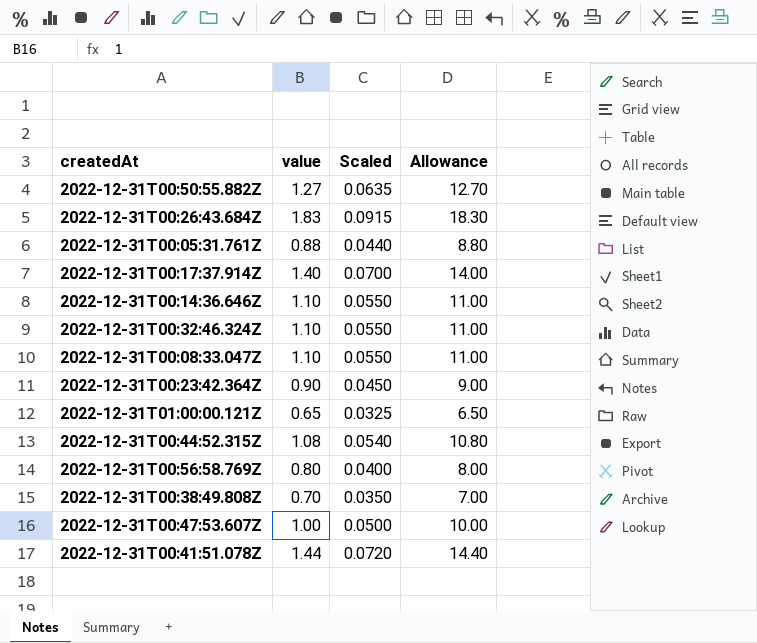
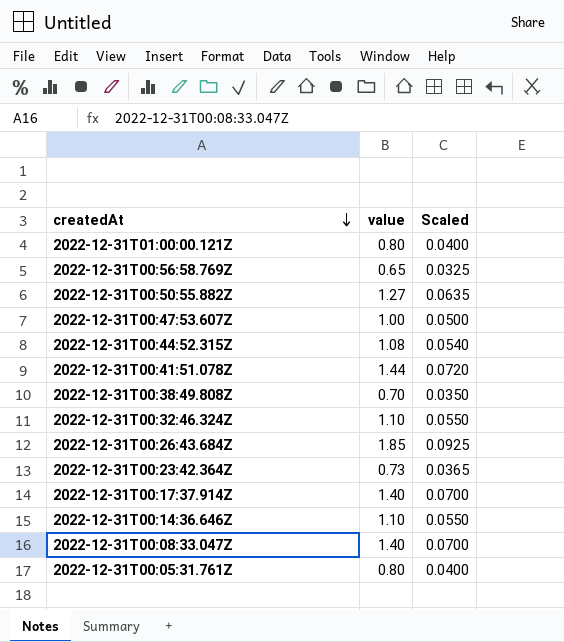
row order: none -> createdAt descending
column Allowance | formula: [value] * 10 -> none
2022-12-31T01:00:00.121Z | value: 0.65 -> 0.80
2022-12-31T01:00:00.121Z | Scaled: 0.0325 -> 0.0400
2022-12-31T00:56:58.769Z | value: 0.80 -> 0.65
2022-12-31T00:56:58.769Z | Scaled: 0.0400 -> 0.0325
2022-12-31T00:26:43.684Z | value: 1.83 -> 1.85
2022-12-31T00:26:43.684Z | Scaled: 0.0915 -> 0.0925
2022-12-31T00:23:42.364Z | value: 0.90 -> 0.73
2022-12-31T00:23:42.364Z | Scaled: 0.0450 -> 0.0365
2022-12-31T00:08:33.047Z | value: 1.10 -> 1.40
2022-12-31T00:08:33.047Z | Scaled: 0.0550 -> 0.0700
2022-12-31T00:05:31.761Z | value: 0.88 -> 0.80
2022-12-31T00:05:31.761Z | Scaled: 0.0440 -> 0.0400

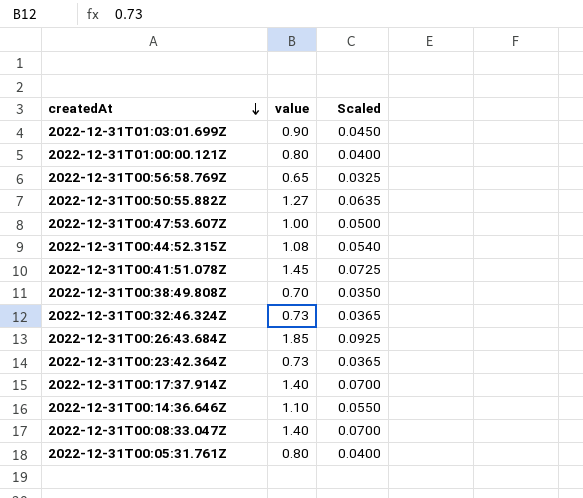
row 2022-12-31T01:03:01.699Z: none -> 0.90 | 0.0450
2022-12-31T00:41:51.078Z | value: 1.44 -> 1.45
2022-12-31T00:41:51.078Z | Scaled: 0.0720 -> 0.0725
2022-12-31T00:32:46.324Z | value: 1.10 -> 0.73
2022-12-31T00:32:46.324Z | Scaled: 0.0550 -> 0.0365

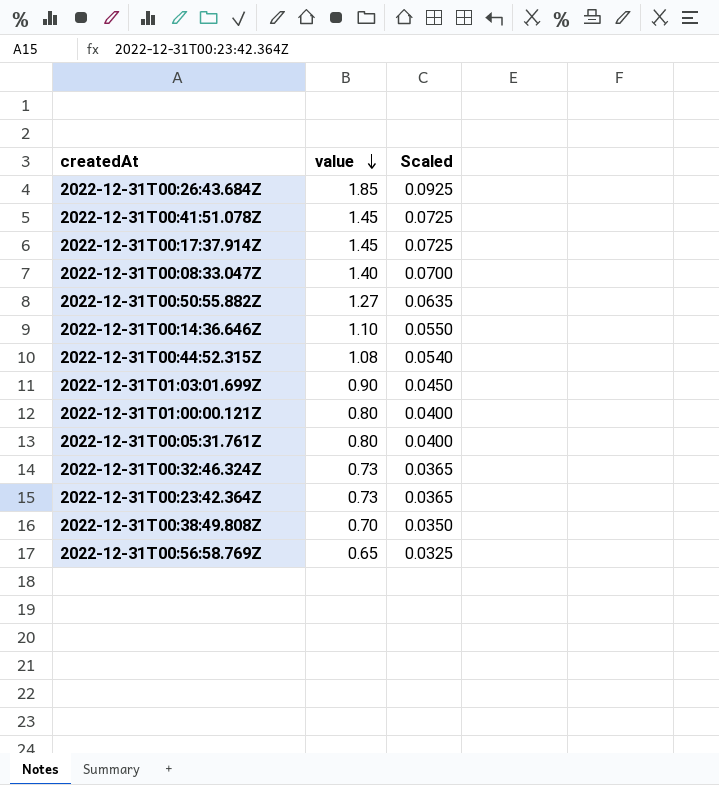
row order: createdAt descending -> value descending
row 2022-12-31T00:47:53.607Z: 1.00 | 0.0500 -> none
2022-12-31T00:17:37.914Z | value: 1.40 -> 1.45
2022-12-31T00:17:37.914Z | Scaled: 0.0700 -> 0.0725

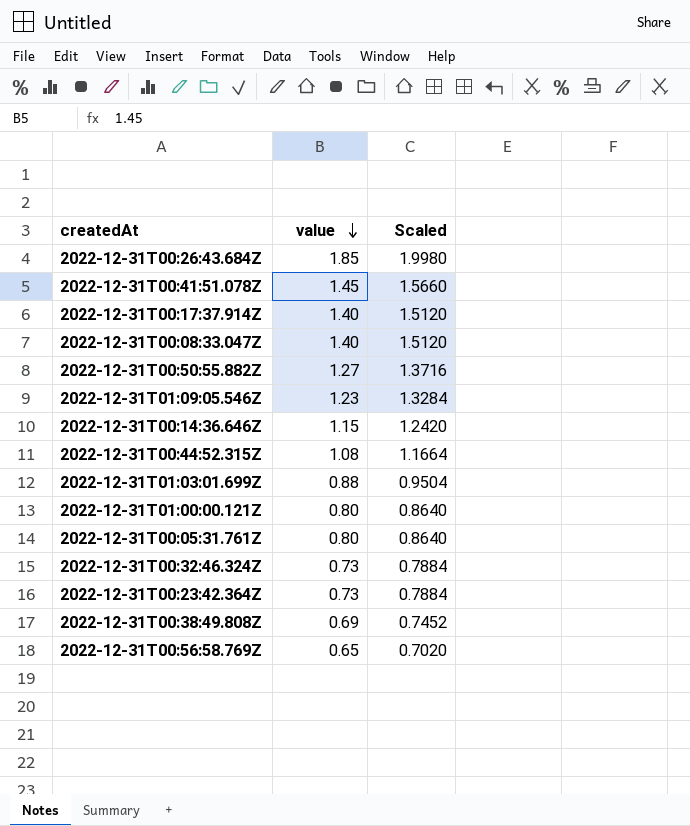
column Scaled | formula: [value] * 0.05 -> [value] * 1.08
2022-12-31T00:17:37.914Z | value: 1.45 -> 1.40
row 2022-12-31T01:09:05.546Z: none -> 1.23 | 1.3284
2022-12-31T00:14:36.646Z | value: 1.10 -> 1.15
2022-12-31T01:03:01.699Z | value: 0.90 -> 0.88
2022-12-31T00:38:49.808Z | value: 0.70 -> 0.69

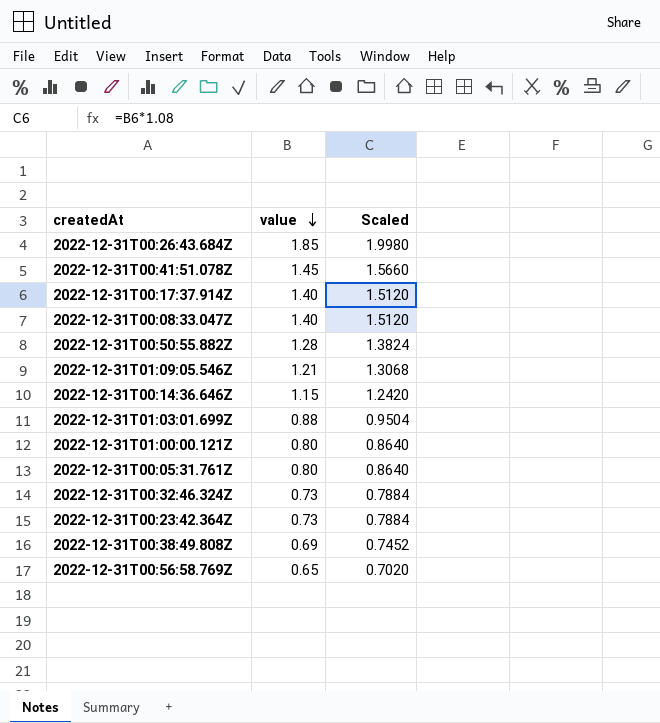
row 2022-12-31T00:44:52.315Z: 1.08 | 1.1664 -> none
2022-12-31T00:50:55.882Z | value: 1.27 -> 1.28
2022-12-31T00:50:55.882Z | Scaled: 1.3716 -> 1.3824
2022-12-31T01:09:05.546Z | value: 1.23 -> 1.21
2022-12-31T01:09:05.546Z | Scaled: 1.3284 -> 1.3068

